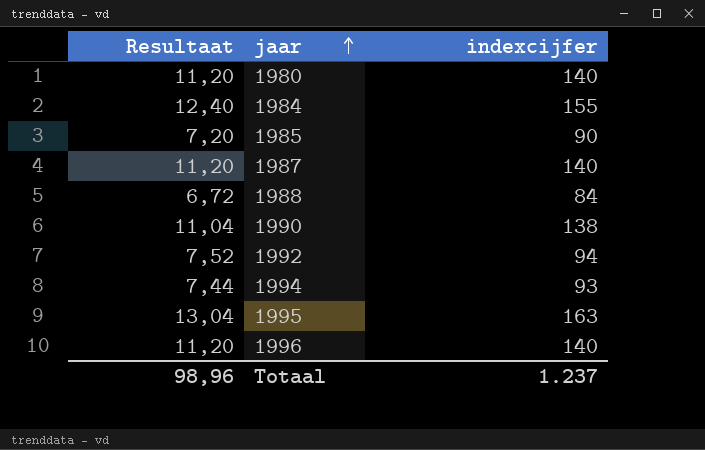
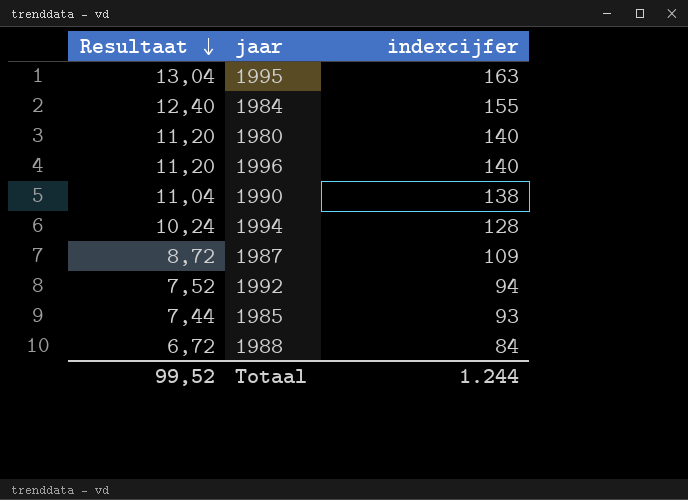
row order: jaar ascending -> Resultaat descending
1994 | Resultaat: 7,44 -> 10,24
1994 | indexcijfer: 93 -> 128
1987 | Resultaat: 11,20 -> 8,72
1987 | indexcijfer: 140 -> 109
1985 | Resultaat: 7,20 -> 7,44
1985 | indexcijfer: 90 -> 93
Totaal | Resultaat: 98,96 -> 99,52
Totaal | indexcijfer: 1.237 -> 1.244

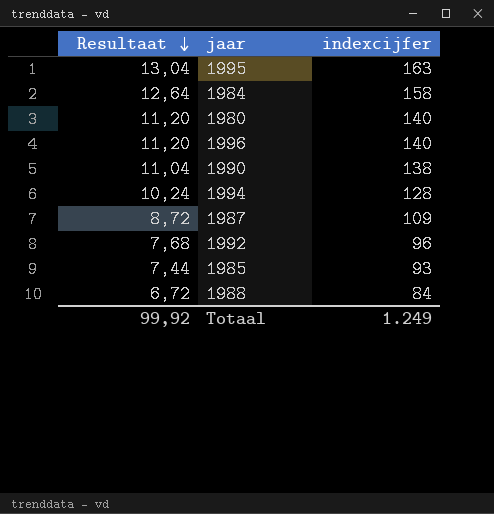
1984 | Resultaat: 12,40 -> 12,64
1984 | indexcijfer: 155 -> 158
1992 | Resultaat: 7,52 -> 7,68
1992 | indexcijfer: 94 -> 96
Totaal | Resultaat: 99,52 -> 99,92
Totaal | indexcijfer: 1.244 -> 1.249

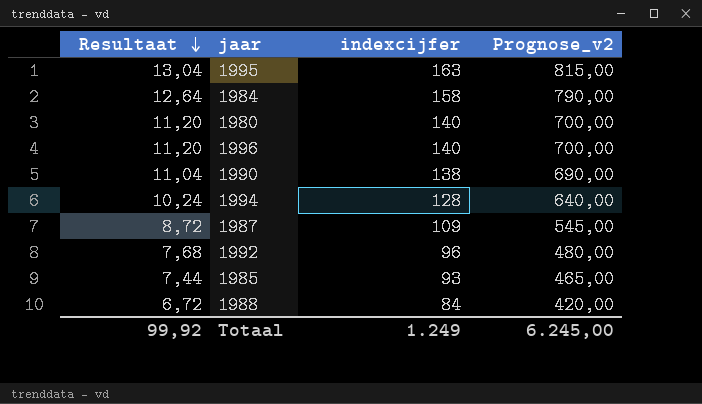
column Prognose_v2 | formula: none -> [indexcijfer] * 5

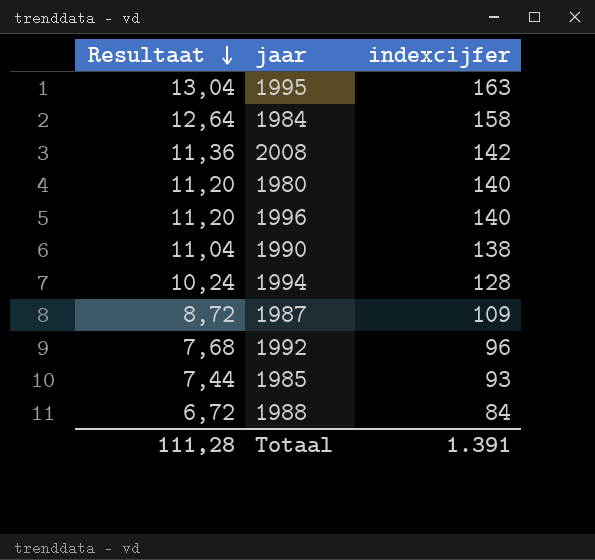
column Prognose_v2 | formula: [indexcijfer] * 5 -> none
row 2008: none -> 11,36 | 142
Totaal | Resultaat: 99,92 -> 111,28
Totaal | indexcijfer: 1.249 -> 1.391

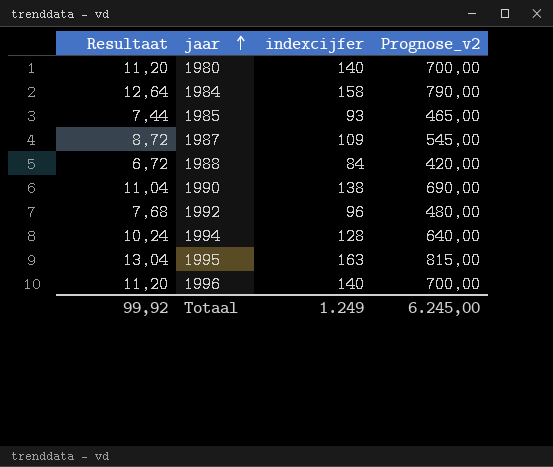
row order: Resultaat descending -> jaar ascending
column Prognose_v2 | formula: none -> [indexcijfer] * 5
row 2008: 11,36 | 142 -> none
Totaal | Resultaat: 111,28 -> 99,92
Totaal | indexcijfer: 1.391 -> 1.249

